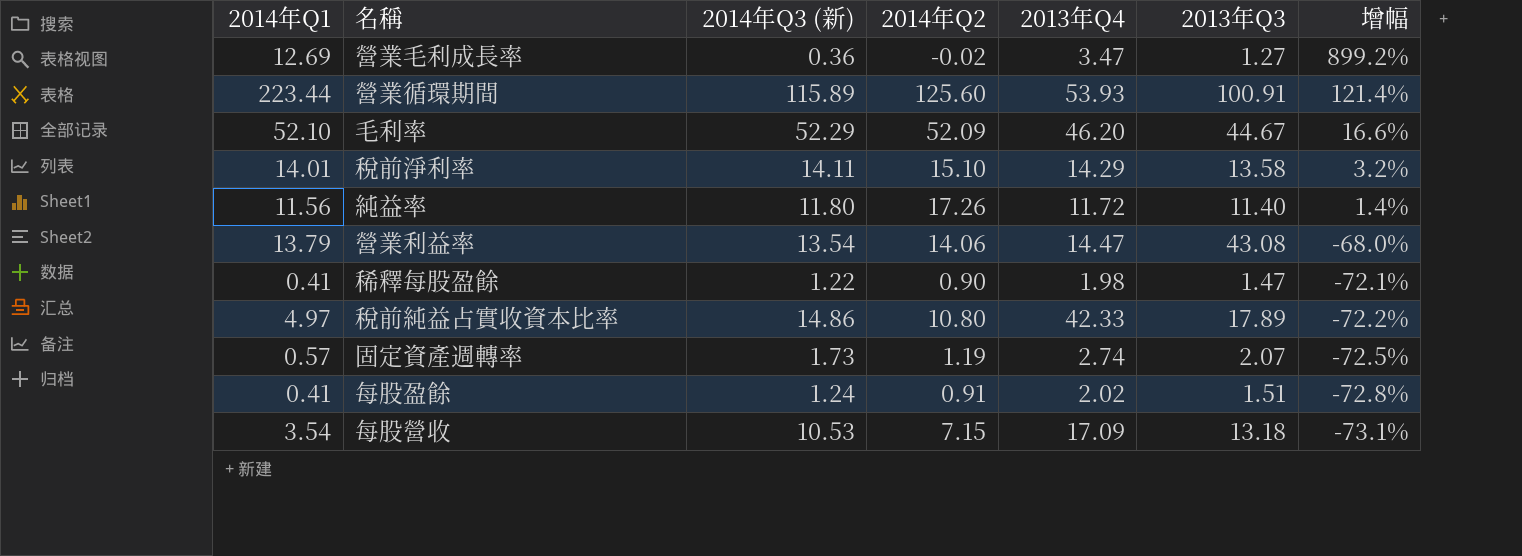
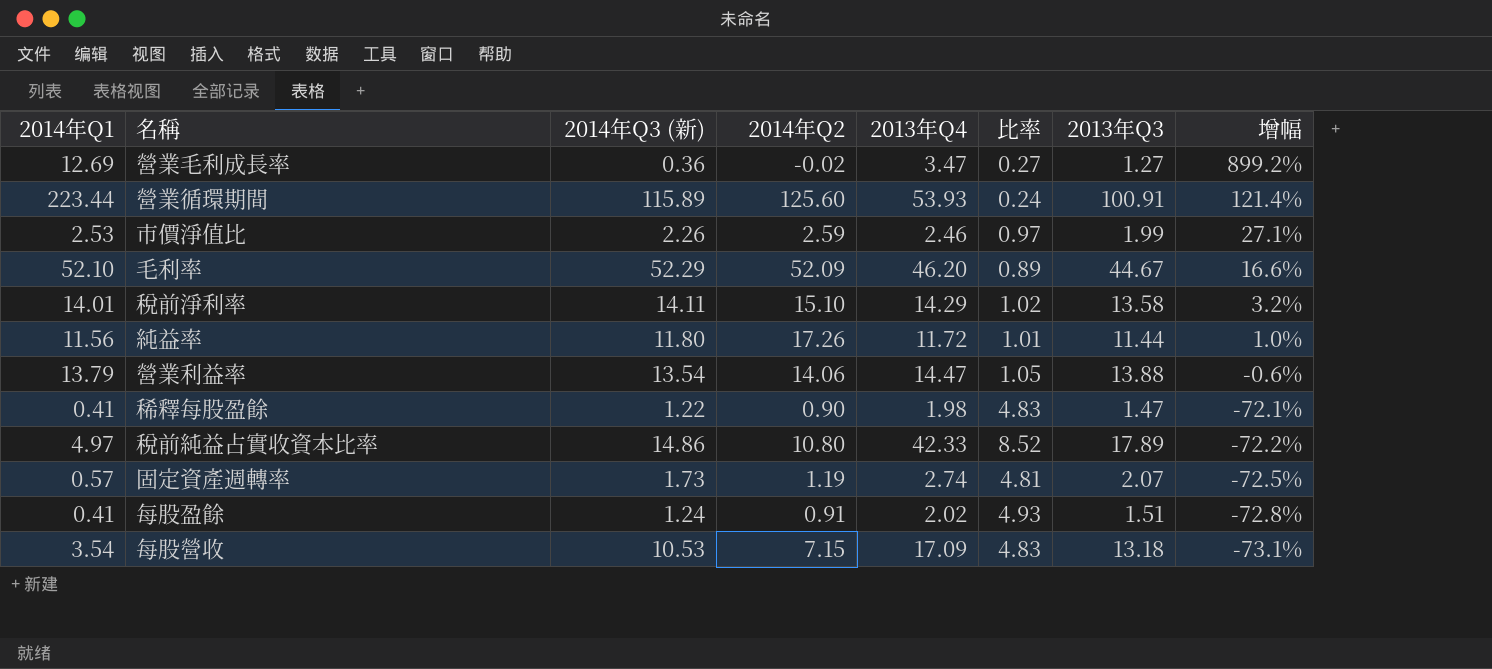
column 比率 | formula: none -> [2013年Q4] / [2014年Q1]
row 市價淨值比: none -> 2.53 | 2.26 | 2.59 | 2.46 | 0.97 | 1.99 | 27.1%
純益率 | 2013年Q3: 11.40 -> 11.44
純益率 | 增幅: 1.4% -> 1.0%
營業利益率 | 2013年Q3: 43.08 -> 13.88
營業利益率 | 增幅: -68.0% -> -0.6%

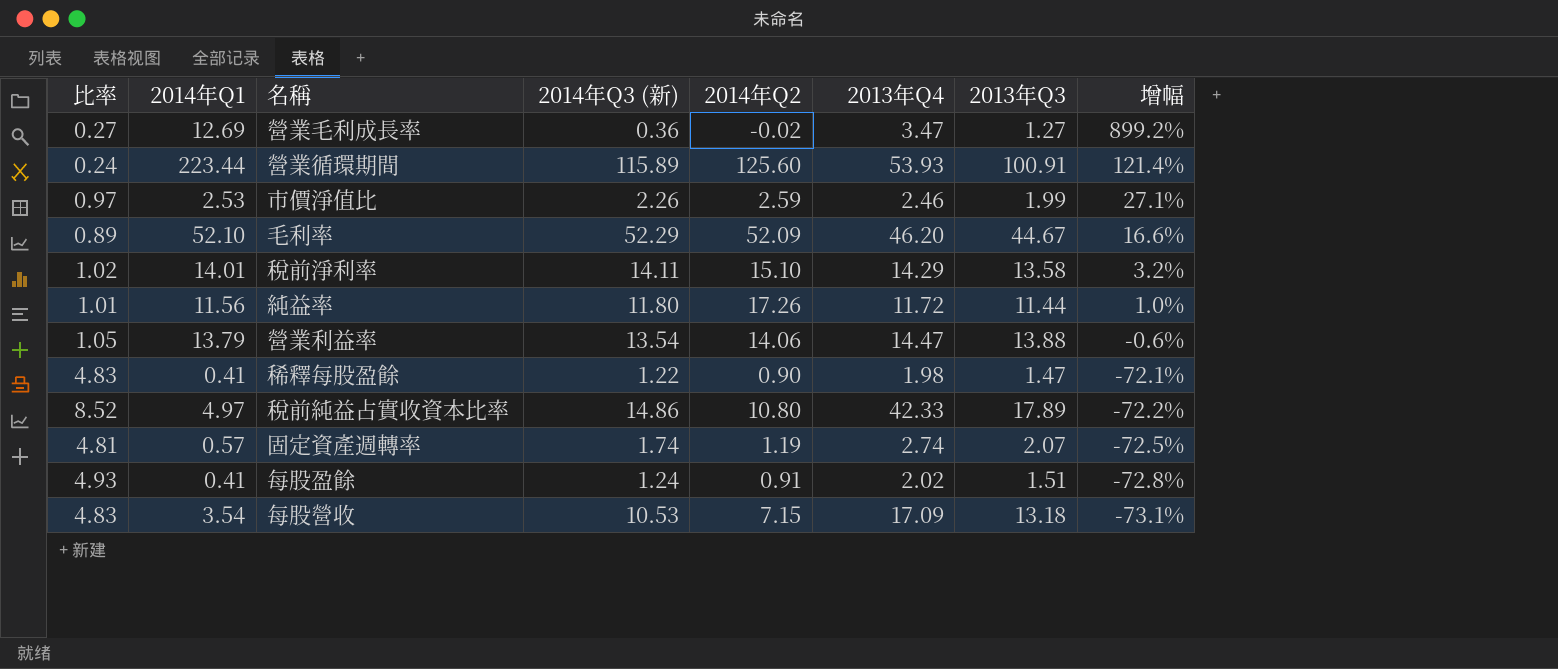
column 比率 | position: 6 -> 1
固定資產週轉率 | 2014年Q3 (新): 1.73 -> 1.74

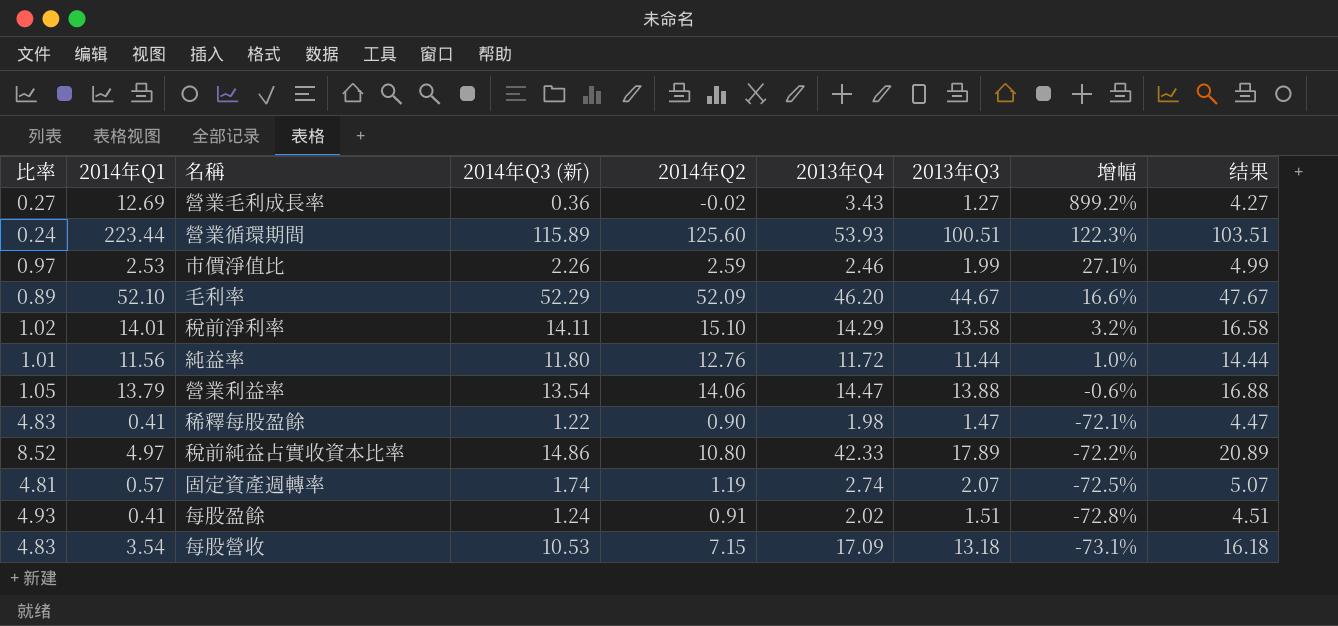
column 结果 | formula: none -> [2013年Q3] + 3
營業毛利成長率 | 2013年Q4: 3.47 -> 3.43
營業循環期間 | 2013年Q3: 100.91 -> 100.51
營業循環期間 | 增幅: 121.4% -> 122.3%
純益率 | 2014年Q2: 17.26 -> 12.76

